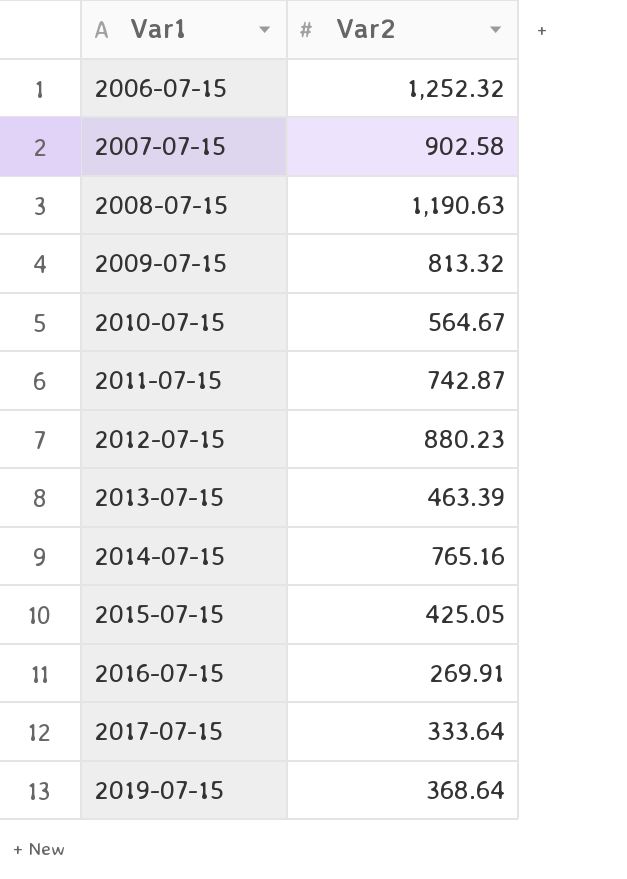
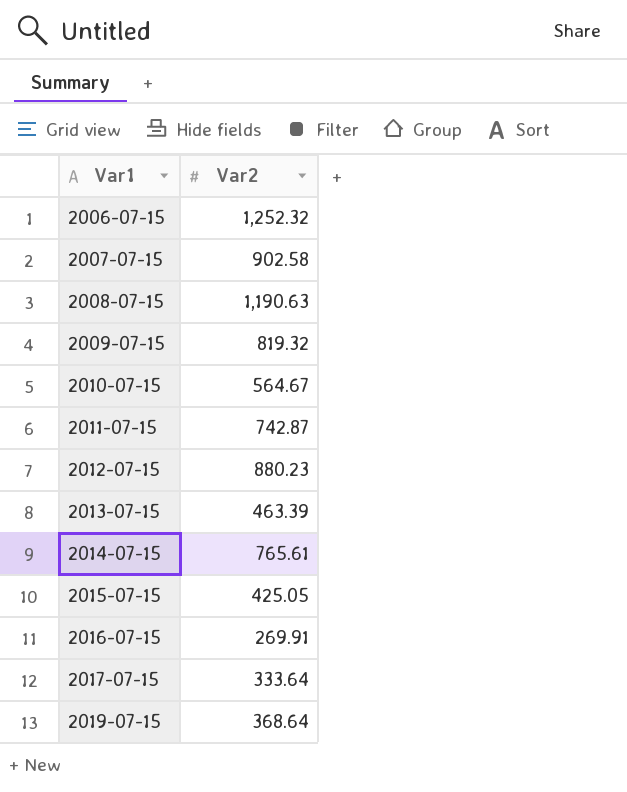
2009-07-15 | Var2: 813.32 -> 819.32
2014-07-15 | Var2: 765.16 -> 765.61

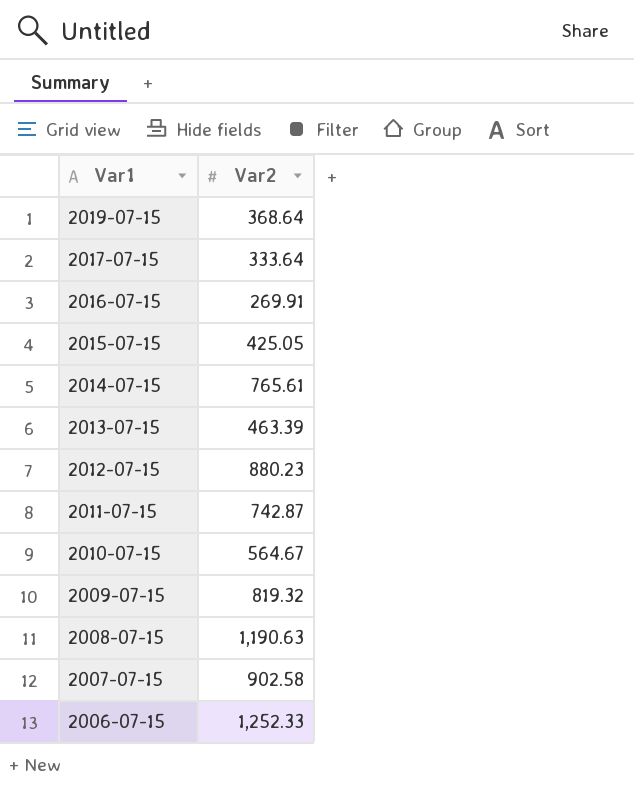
row order: Var1 ascending -> Var1 descending
2006-07-15 | Var2: 1,252.32 -> 1,252.33

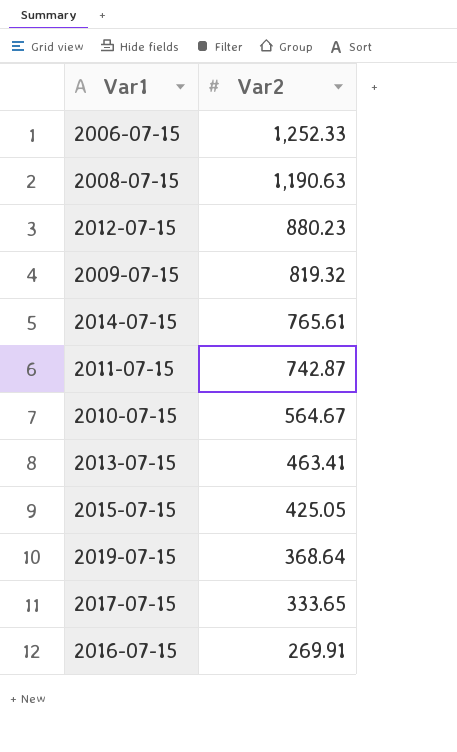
row order: Var1 descending -> Var2 descending
row 2007-07-15: 902.58 -> none
2013-07-15 | Var2: 463.39 -> 463.41
2017-07-15 | Var2: 333.64 -> 333.65

